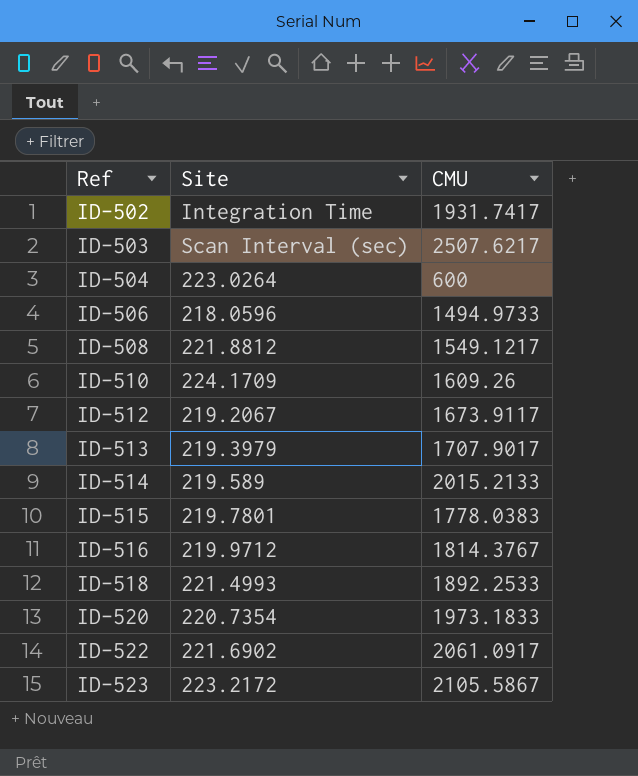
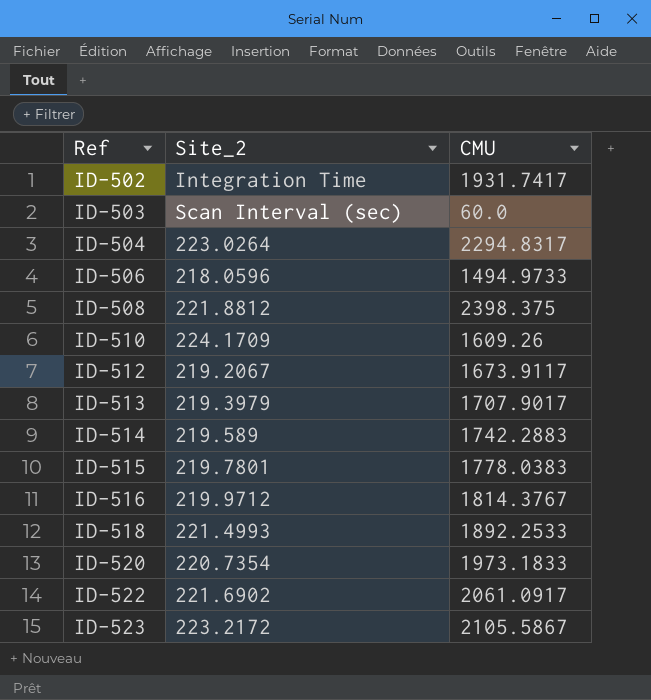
column name: Site -> Site_2
ID-503 | CMU: 2507.6217 -> 60.0
ID-504 | CMU: 600 -> 2294.8317
ID-508 | CMU: 1549.1217 -> 2398.375
ID-514 | CMU: 2015.2133 -> 1742.2883

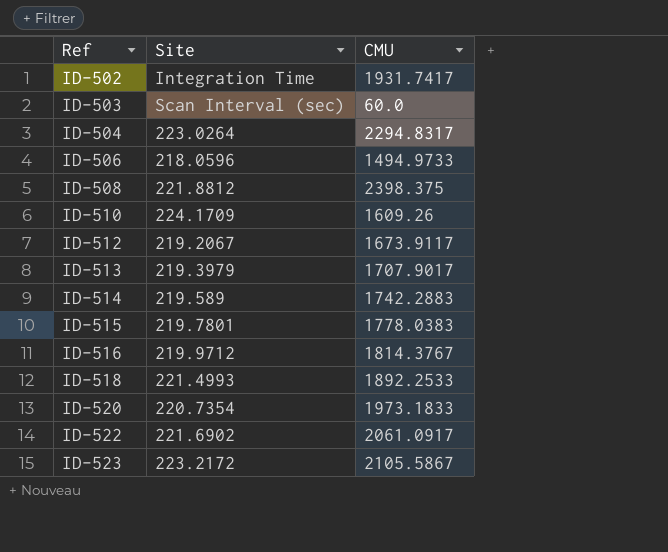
column name: Site_2 -> Site

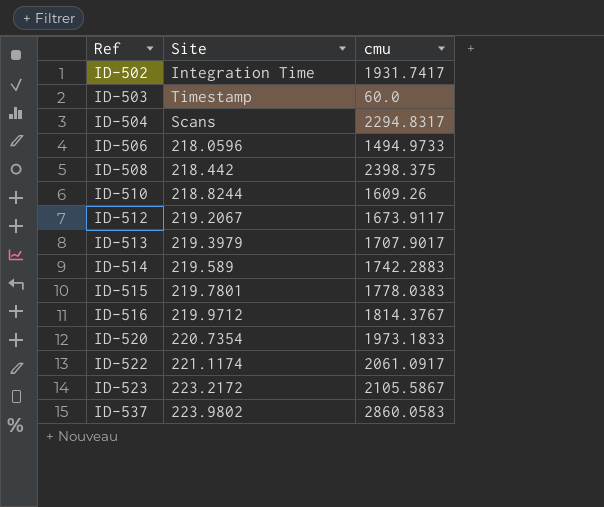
column name: CMU -> cmu
row ID-518: 221.4993 | 1892.2533 -> none
ID-503 | Site: Scan Interval (sec) -> Timestamp
ID-504 | Site: 223.0264 -> Scans
ID-508 | Site: 221.8812 -> 218.442
ID-510 | Site: 224.1709 -> 218.8244
ID-522 | Site: 221.6902 -> 221.1174
row ID-537: none -> 223.9802 | 2860.0583

